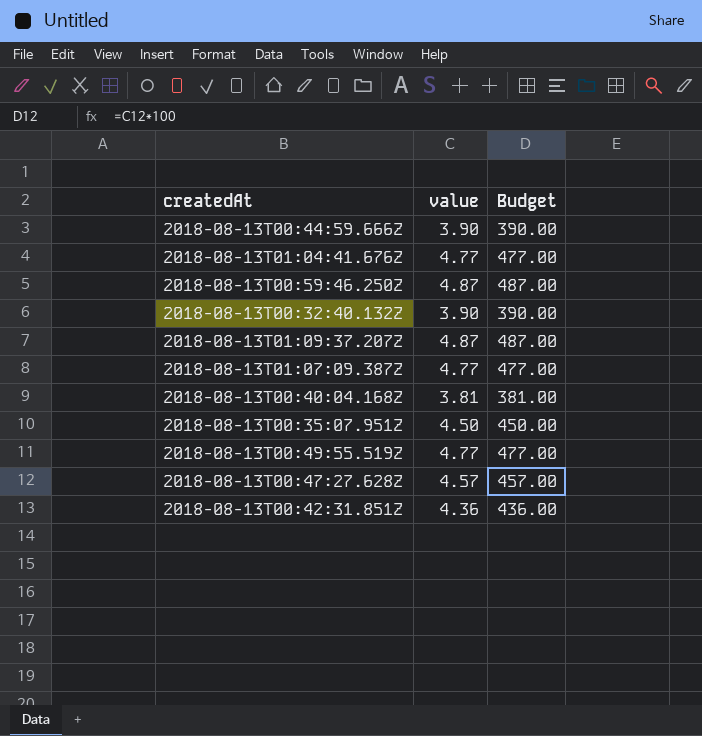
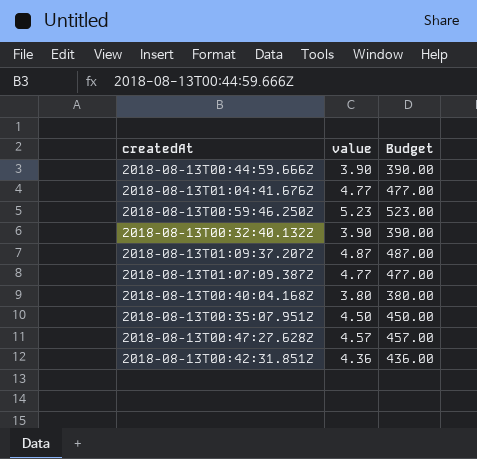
row 2018-08-13T00:49:55.519Z: 4.77 | 477.00 -> none
2018-08-13T00:59:46.250Z | value: 4.87 -> 5.23
2018-08-13T00:59:46.250Z | Budget: 487.00 -> 523.00
2018-08-13T00:40:04.168Z | value: 3.81 -> 3.80
2018-08-13T00:40:04.168Z | Budget: 381.00 -> 380.00

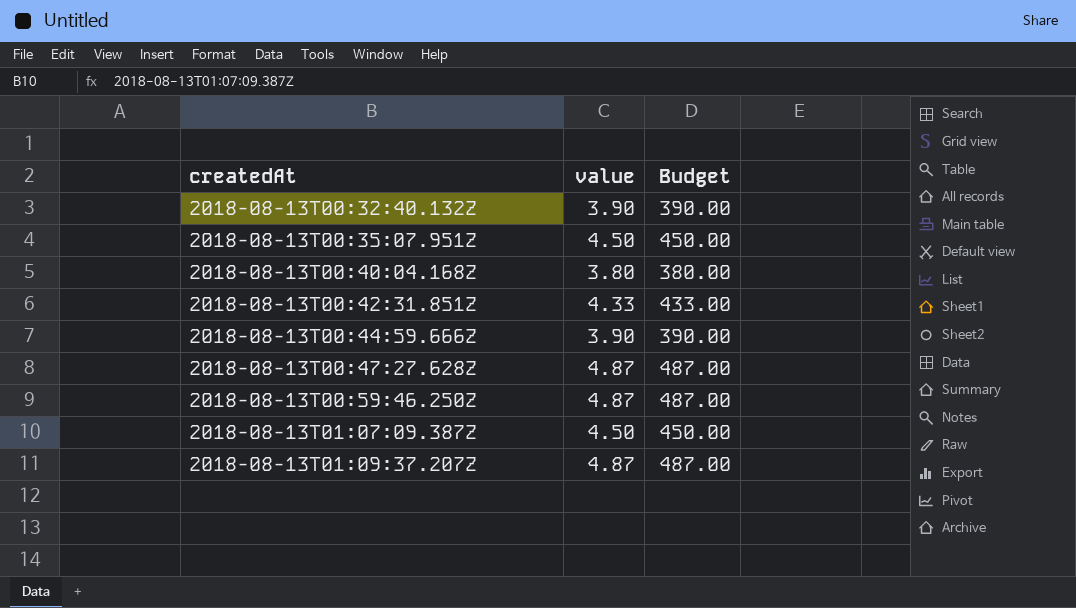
row order: none -> createdAt ascending
row 2018-08-13T01:04:41.676Z: 4.77 | 477.00 -> none
2018-08-13T00:42:31.851Z | value: 4.36 -> 4.33
2018-08-13T00:42:31.851Z | Budget: 436.00 -> 433.00
2018-08-13T00:47:27.628Z | value: 4.57 -> 4.87
2018-08-13T00:47:27.628Z | Budget: 457.00 -> 487.00
2018-08-13T00:59:46.250Z | value: 5.23 -> 4.87
2018-08-13T00:59:46.250Z | Budget: 523.00 -> 487.00
2018-08-13T01:07:09.387Z | value: 4.77 -> 4.50
2018-08-13T01:07:09.387Z | Budget: 477.00 -> 450.00

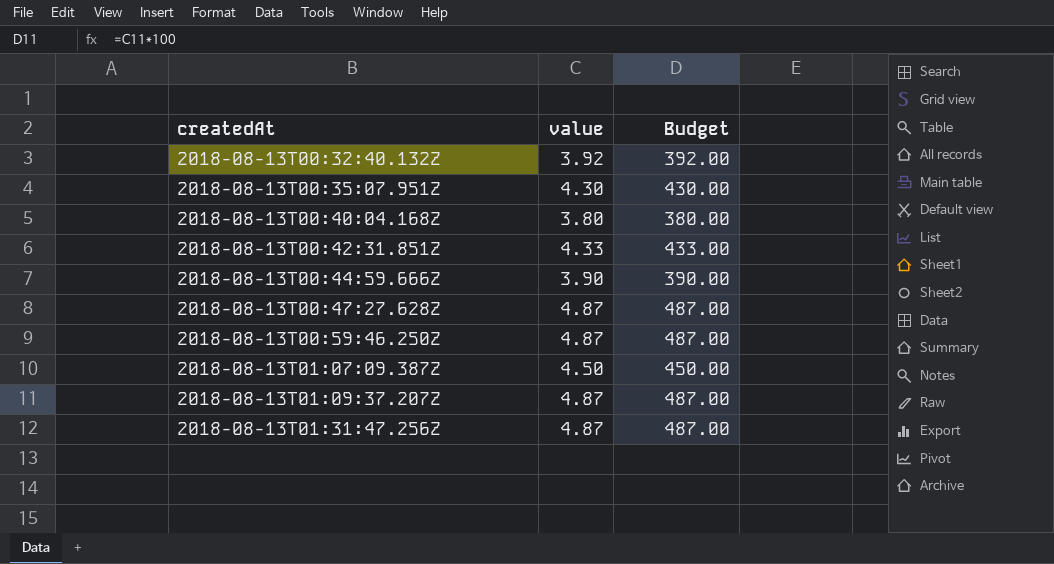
2018-08-13T00:32:40.132Z | value: 3.90 -> 3.92
2018-08-13T00:32:40.132Z | Budget: 390.00 -> 392.00
2018-08-13T00:35:07.951Z | value: 4.50 -> 4.30
2018-08-13T00:35:07.951Z | Budget: 450.00 -> 430.00
row 2018-08-13T01:31:47.256Z: none -> 4.87 | 487.00

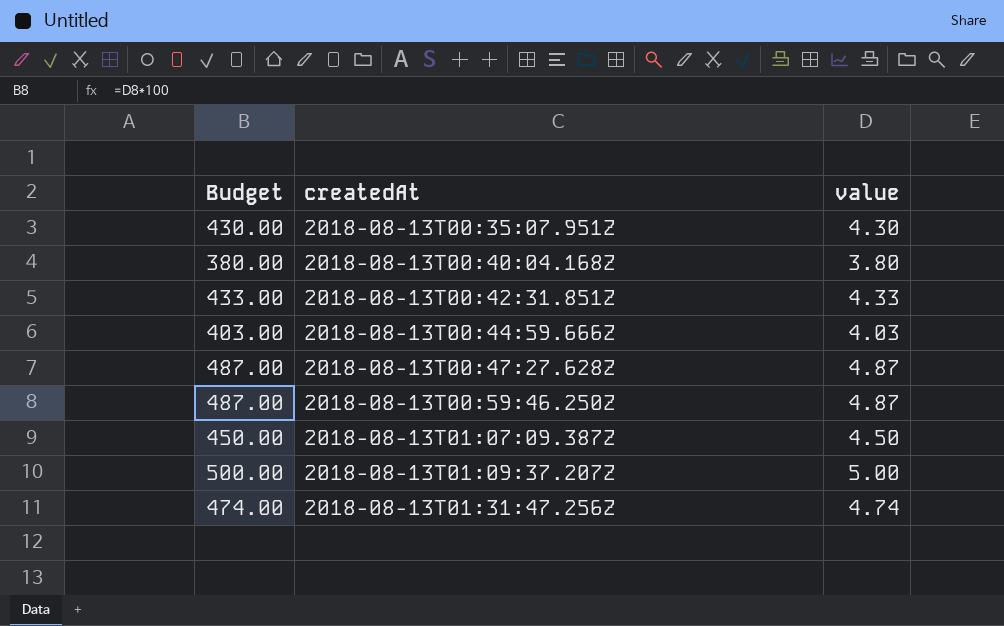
column Budget | position: 3 -> 1
row 2018-08-13T00:32:40.132Z: 3.92 | 392.00 -> none
2018-08-13T00:44:59.666Z | Budget: 390.00 -> 403.00
2018-08-13T00:44:59.666Z | value: 3.90 -> 4.03
2018-08-13T01:09:37.207Z | Budget: 487.00 -> 500.00
2018-08-13T01:09:37.207Z | value: 4.87 -> 5.00
2018-08-13T01:31:47.256Z | Budget: 487.00 -> 474.00
2018-08-13T01:31:47.256Z | value: 4.87 -> 4.74

